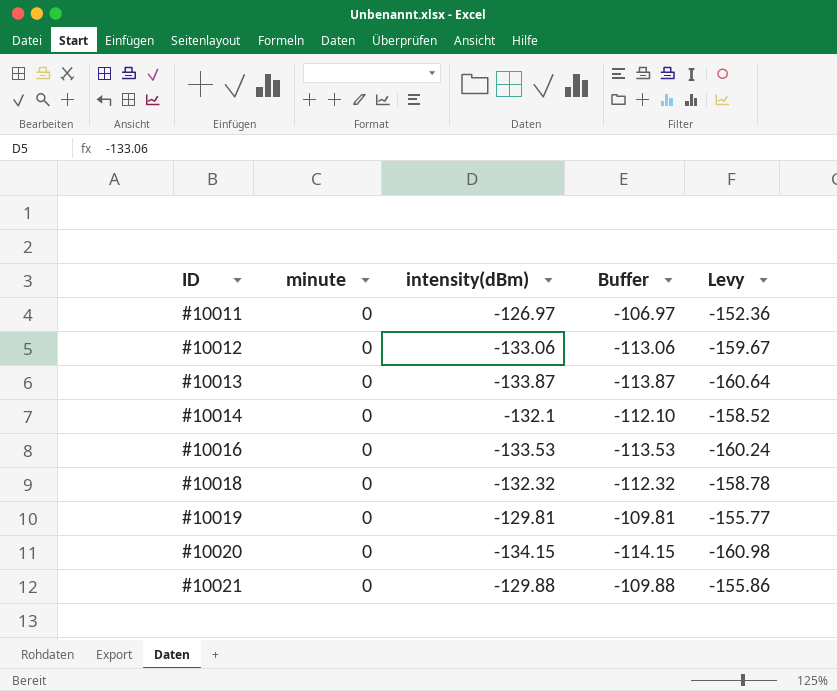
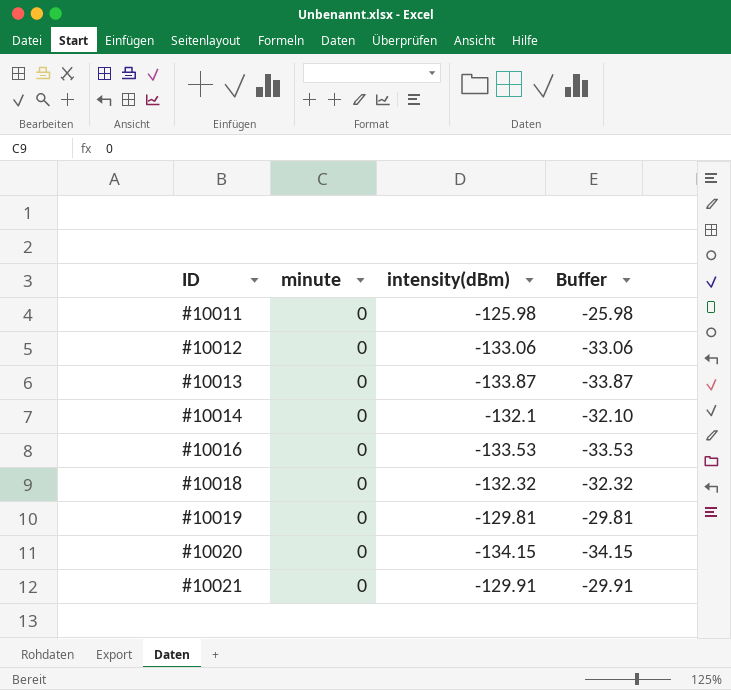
column Levy | formula: [intensity(dBm)] * 1.2 -> none
column Buffer | formula: [intensity(dBm)] + 20 -> [intensity(dBm)] + 100
#10011 | intensity(dBm): -126.97 -> -125.98
#10021 | intensity(dBm): -129.88 -> -129.91

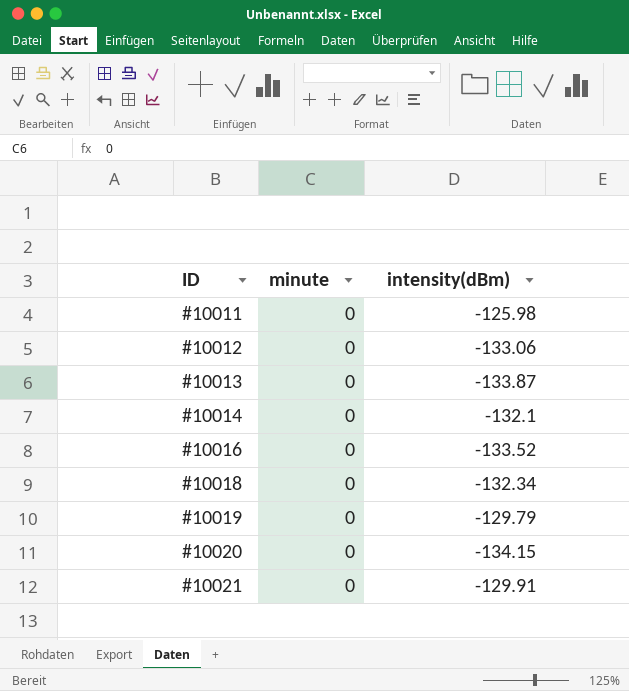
column Buffer | formula: [intensity(dBm)] + 100 -> none
#10016 | intensity(dBm): -133.53 -> -133.52
#10018 | intensity(dBm): -132.32 -> -132.34
#10019 | intensity(dBm): -129.81 -> -129.79

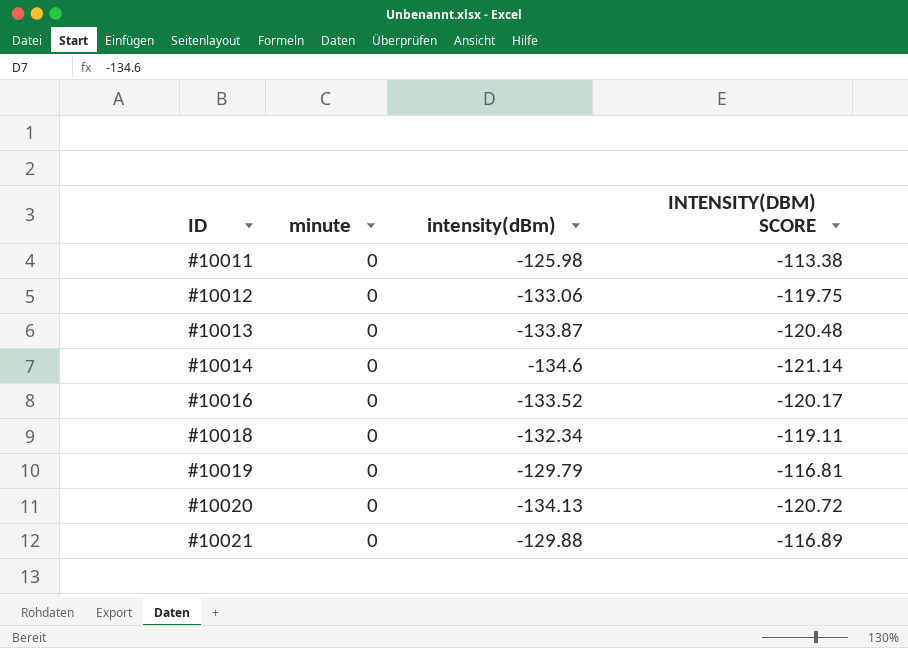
column INTENSITY(DBM) SCORE | formula: none -> [intensity(dBm)] * 0.9
#10014 | intensity(dBm): -132.1 -> -134.6
#10020 | intensity(dBm): -134.15 -> -134.13
#10021 | intensity(dBm): -129.91 -> -129.88

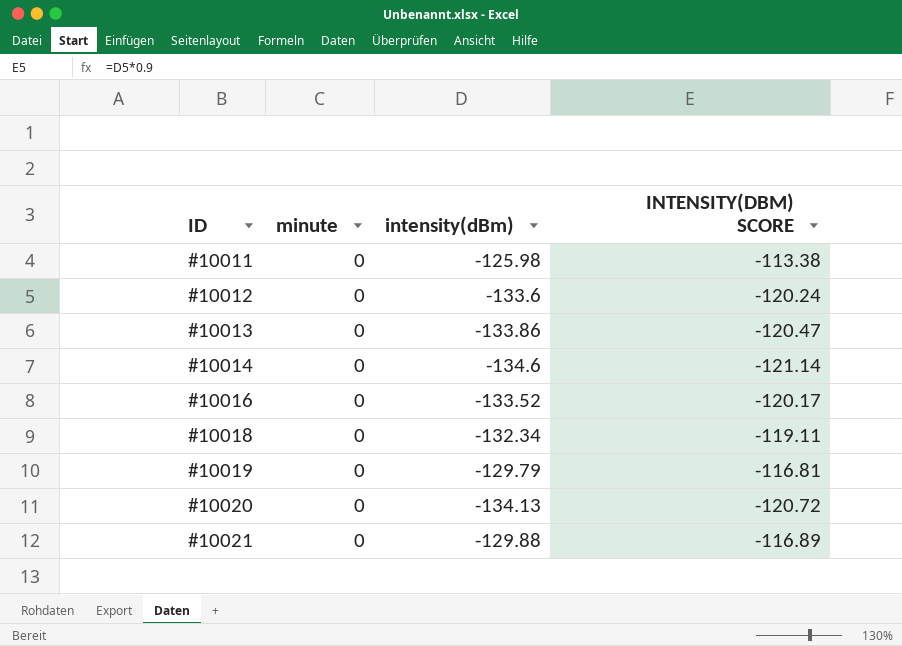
#10012 | intensity(dBm): -133.06 -> -133.6
#10012 | INTENSITY(DBM) SCORE: -119.75 -> -120.24
#10013 | intensity(dBm): -133.87 -> -133.86
#10013 | INTENSITY(DBM) SCORE: -120.48 -> -120.47

